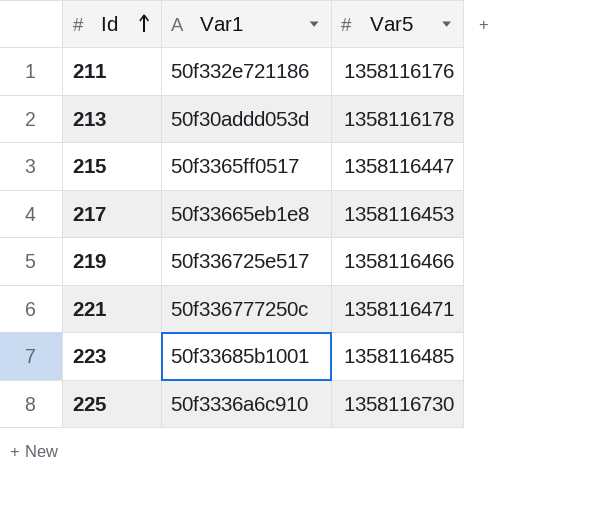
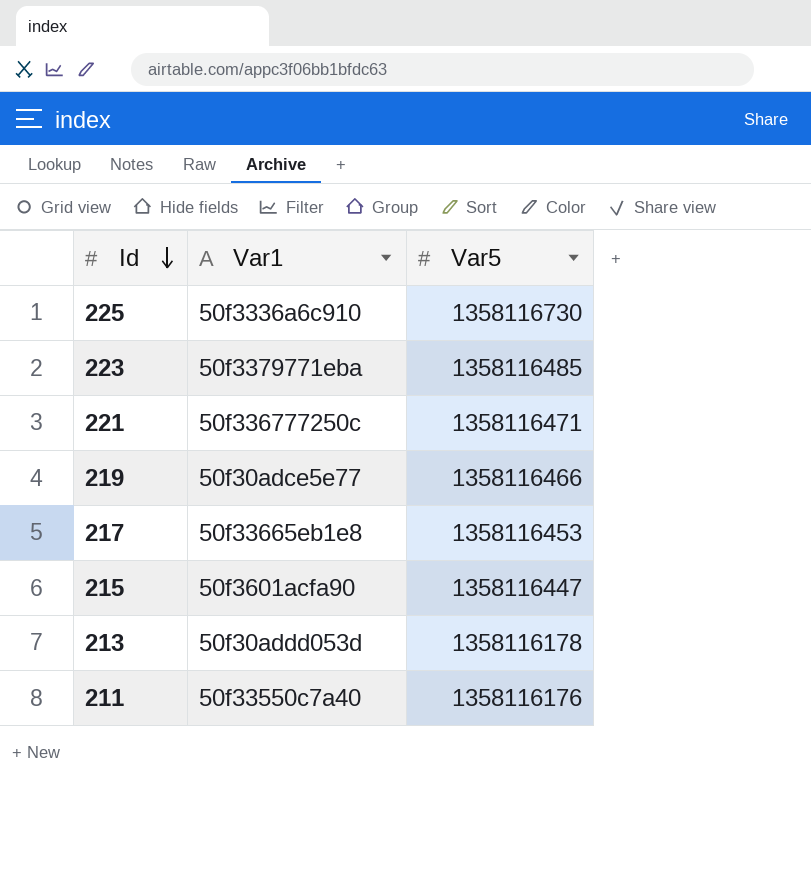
row order: Id ascending -> Id descending
223 | Var1: 50f33685b1001 -> 50f3379771eba
219 | Var1: 50f336725e517 -> 50f30adce5e77
215 | Var1: 50f3365ff0517 -> 50f3601acfa90
211 | Var1: 50f332e721186 -> 50f33550c7a40

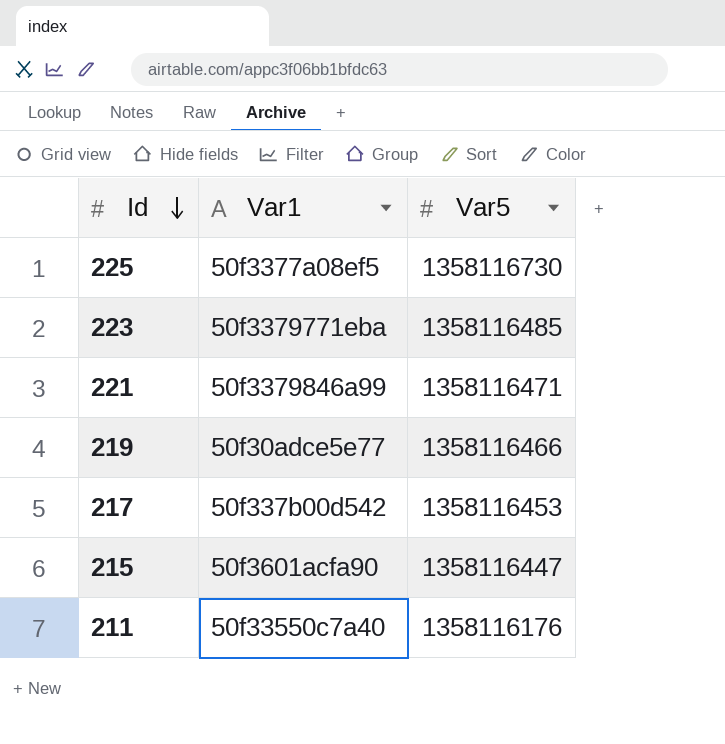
row 213: 50f30addd053d | 1358116178 -> none
225 | Var1: 50f3336a6c910 -> 50f3377a08ef5
221 | Var1: 50f336777250c -> 50f3379846a99
217 | Var1: 50f33665eb1e8 -> 50f337b00d542

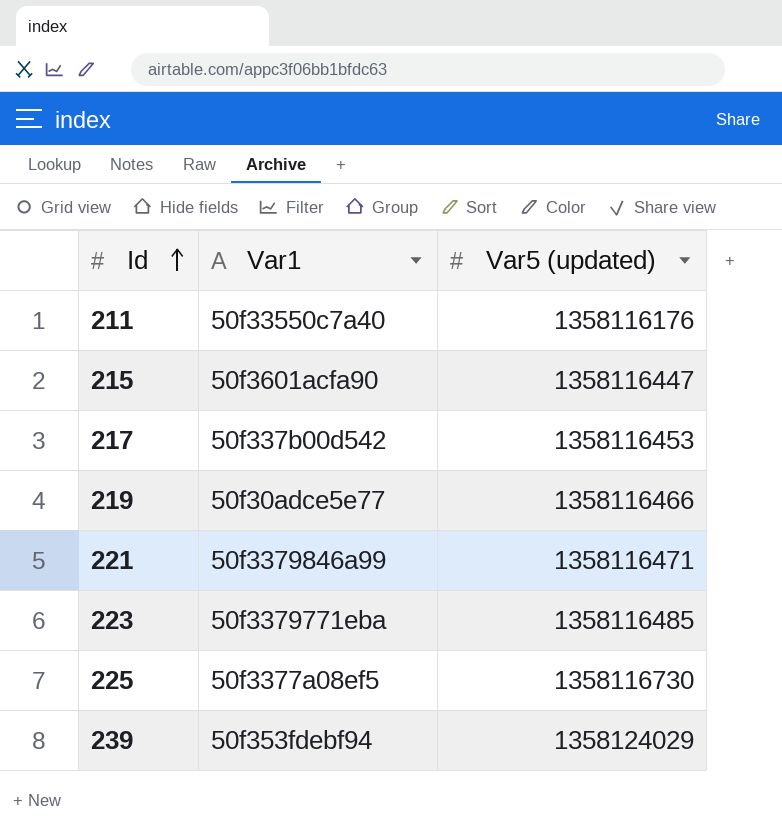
row order: Id descending -> Id ascending
column name: Var5 -> Var5 (updated)
row 239: none -> 50f353fdebf94 | 1358124029

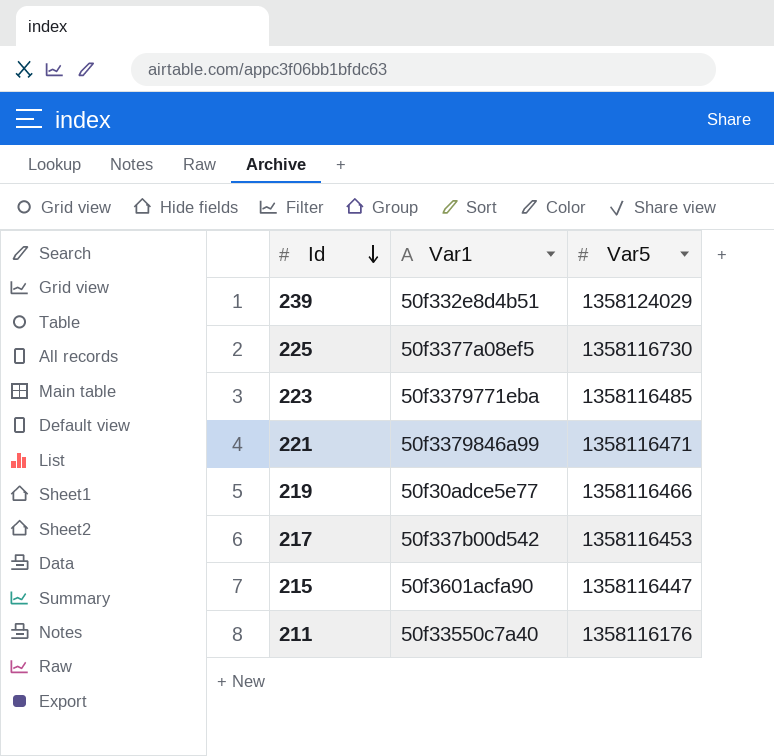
row order: Id ascending -> Id descending
column name: Var5 (updated) -> Var5
239 | Var1: 50f353fdebf94 -> 50f332e8d4b51

